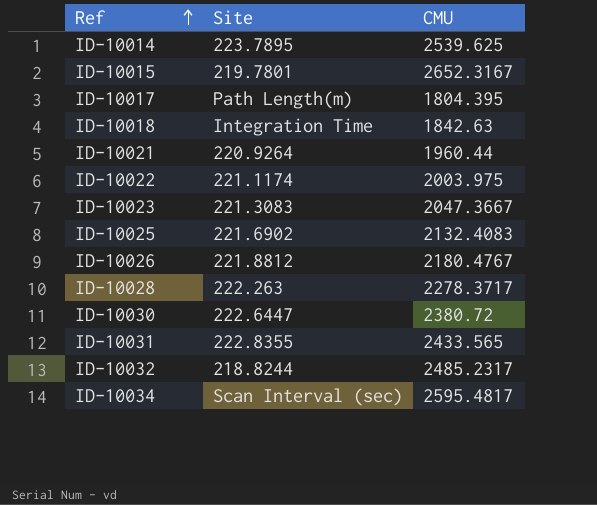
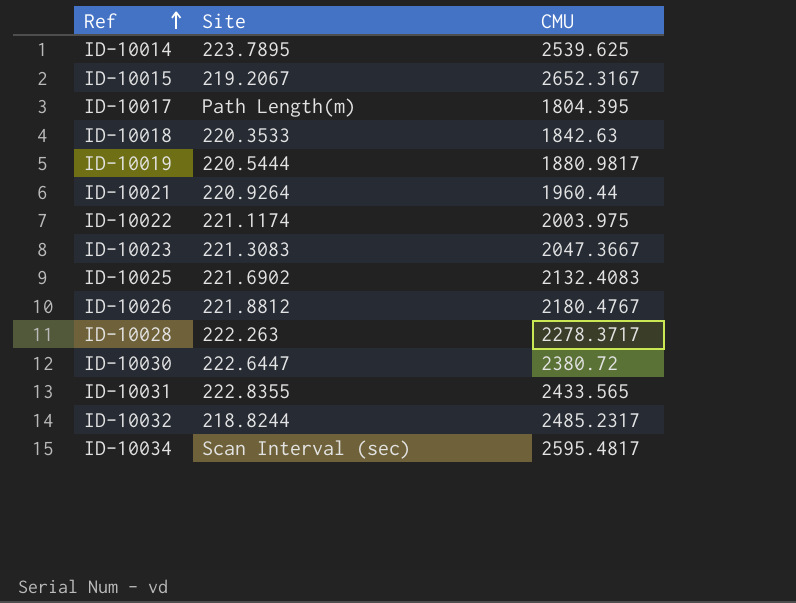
ID-10015 | Site: 219.7801 -> 219.2067
ID-10018 | Site: Integration Time -> 220.3533
row ID-10019: none -> 220.5444 | 1880.9817

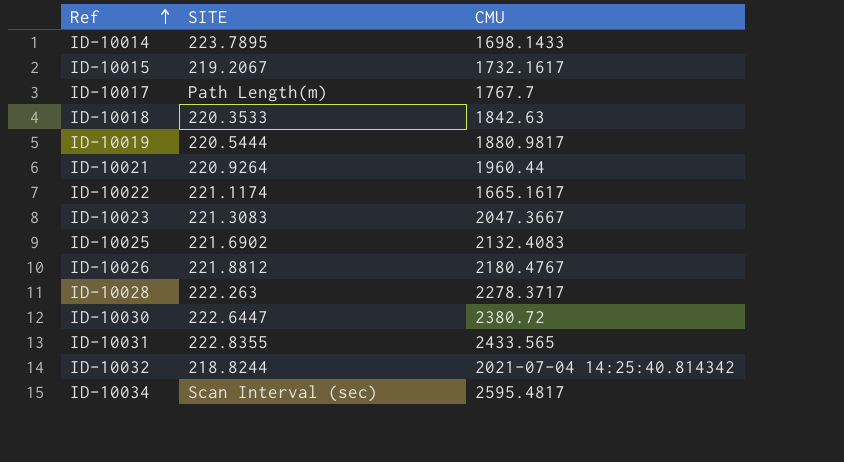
column name: Site -> SITE
ID-10014 | CMU: 2539.625 -> 1698.1433
ID-10015 | CMU: 2652.3167 -> 1732.1617
ID-10017 | CMU: 1804.395 -> 1767.7
ID-10022 | CMU: 2003.975 -> 1665.1617
ID-10032 | CMU: 2485.2317 -> 2021-07-04 14:25:40.814342

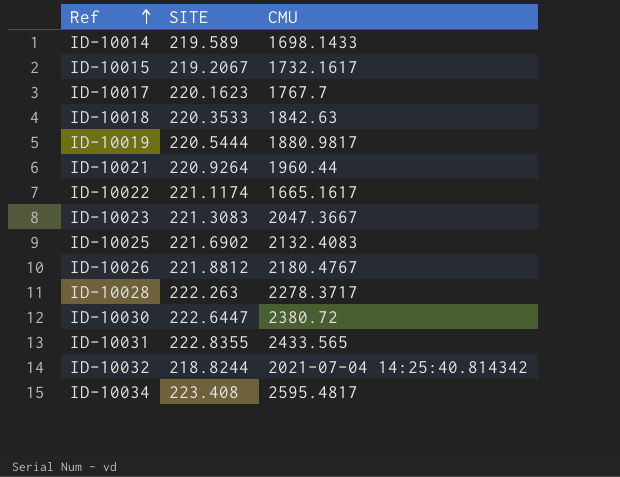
ID-10014 | SITE: 223.7895 -> 219.589
ID-10017 | SITE: Path Length(m) -> 220.1623
ID-10034 | SITE: Scan Interval (sec) -> 223.408

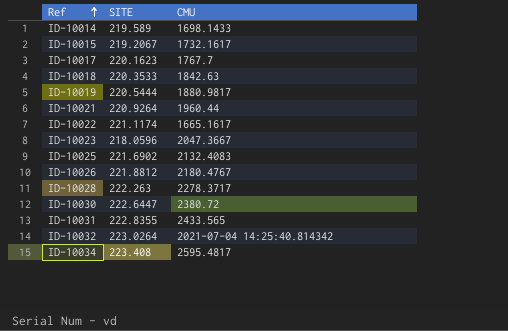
ID-10023 | SITE: 221.3083 -> 218.0596
ID-10032 | SITE: 218.8244 -> 223.0264

